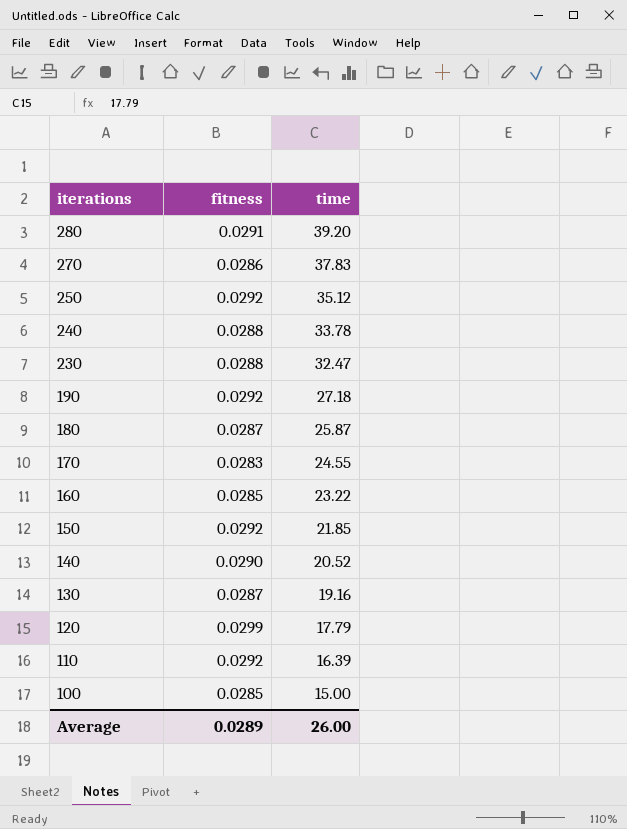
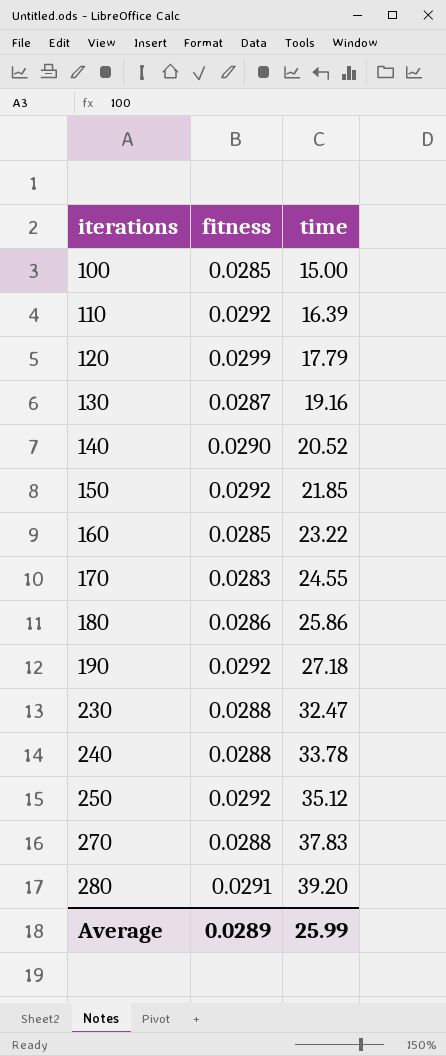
row order: iterations descending -> iterations ascending
180 | fitness: 0.0287 -> 0.0286
180 | time: 25.87 -> 25.86
270 | fitness: 0.0286 -> 0.0288
Average | time: 26.00 -> 25.99

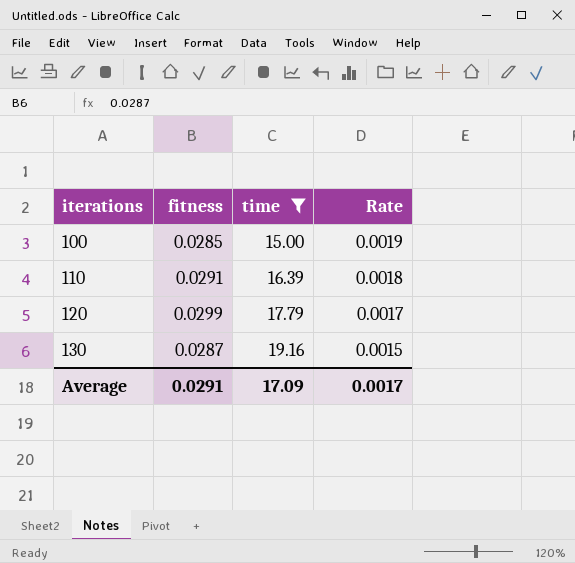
filter: none -> time <= 19.16
column Rate | formula: none -> [fitness] / [time]
110 | fitness: 0.0292 -> 0.0291
Average | fitness: 0.0289 -> 0.0291
Average | time: 25.99 -> 17.09

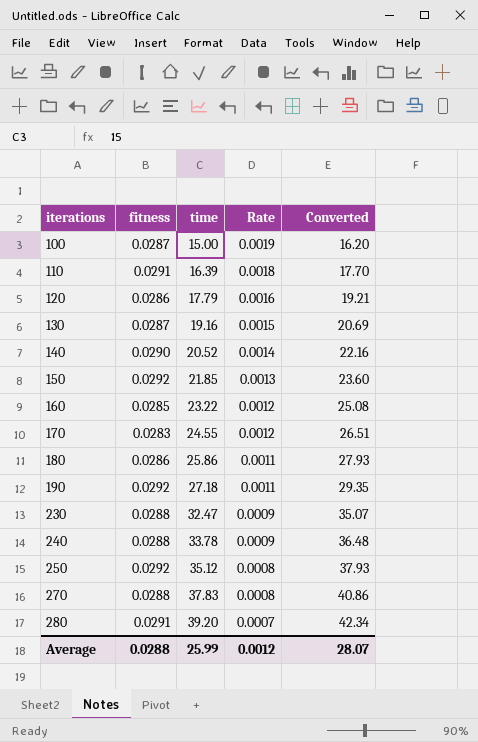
filter: time <= 19.16 -> none
column Converted | formula: none -> [time] * 1.08
100 | fitness: 0.0285 -> 0.0287
120 | fitness: 0.0299 -> 0.0286
120 | Rate: 0.0017 -> 0.0016
Average | fitness: 0.0291 -> 0.0288
Average | time: 17.09 -> 25.99
Average | Rate: 0.0017 -> 0.0012

